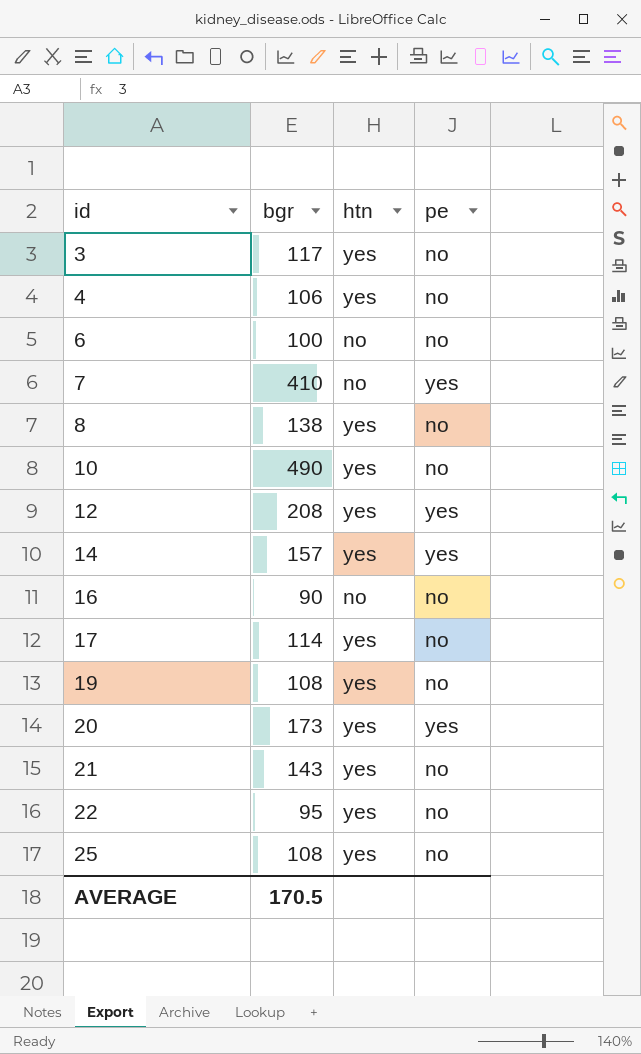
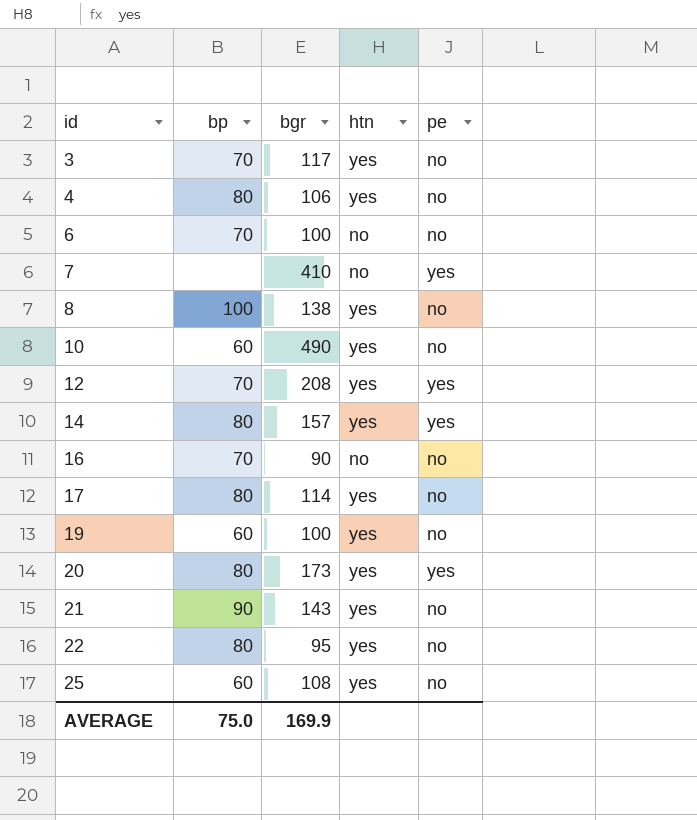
column bp | position: none -> 2
19 | bgr: 108 -> 100
AVERAGE | bgr: 170.5 -> 169.9

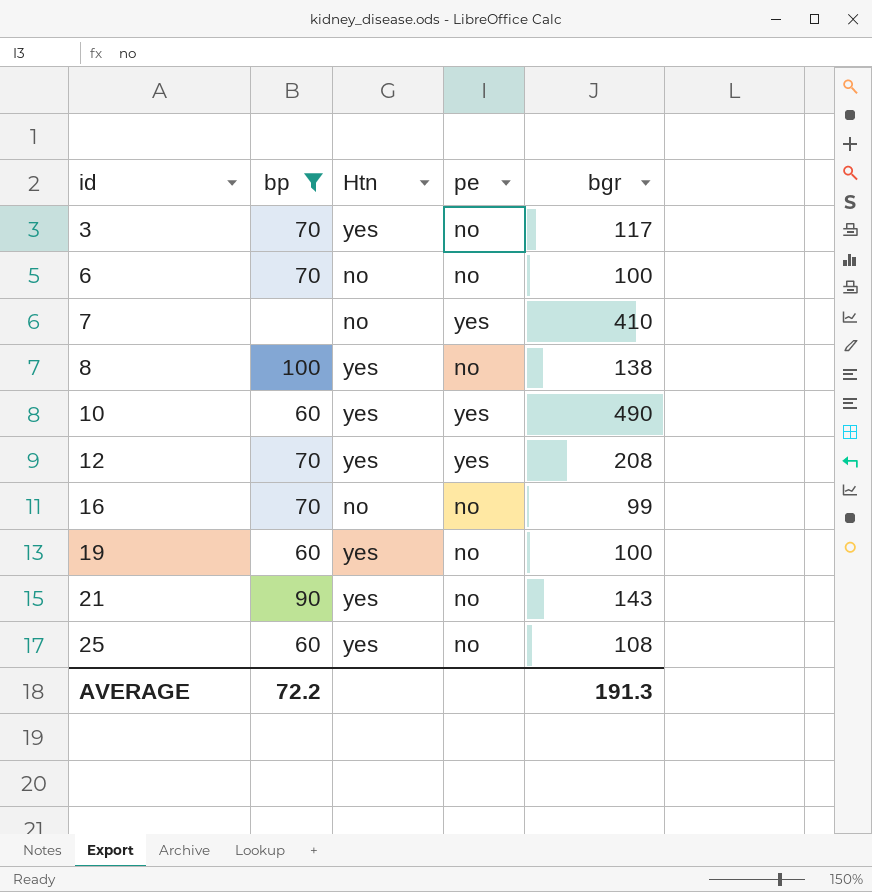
filter: none -> bp != 80
column name: htn -> Htn
column bgr | position: 3 -> 5
10 | pe: no -> yes
16 | bgr: 90 -> 99
AVERAGE | bp: 75.0 -> 72.2
AVERAGE | bgr: 169.9 -> 191.3

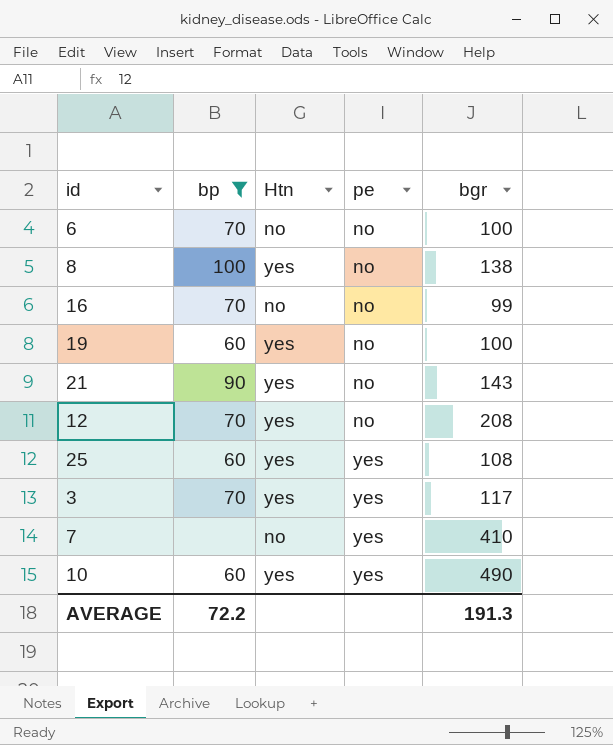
row order: id ascending -> pe ascending
12 | pe: yes -> no
25 | pe: no -> yes
3 | pe: no -> yes

